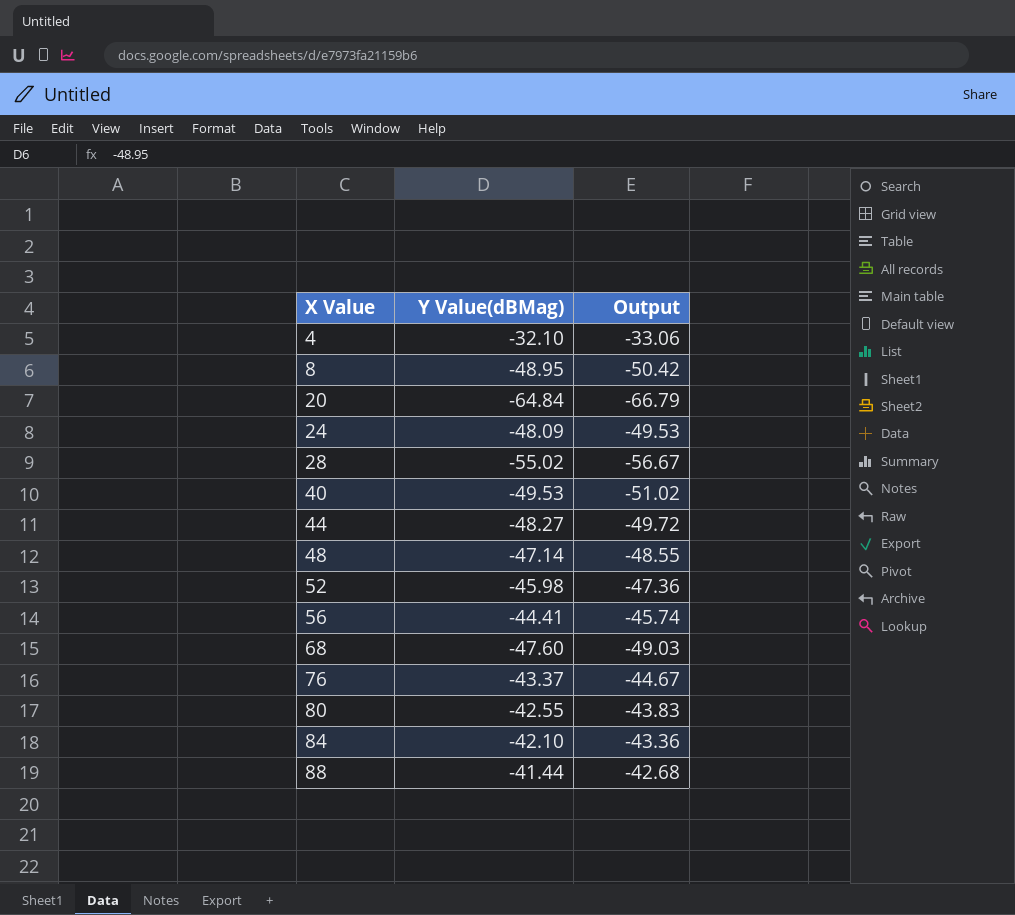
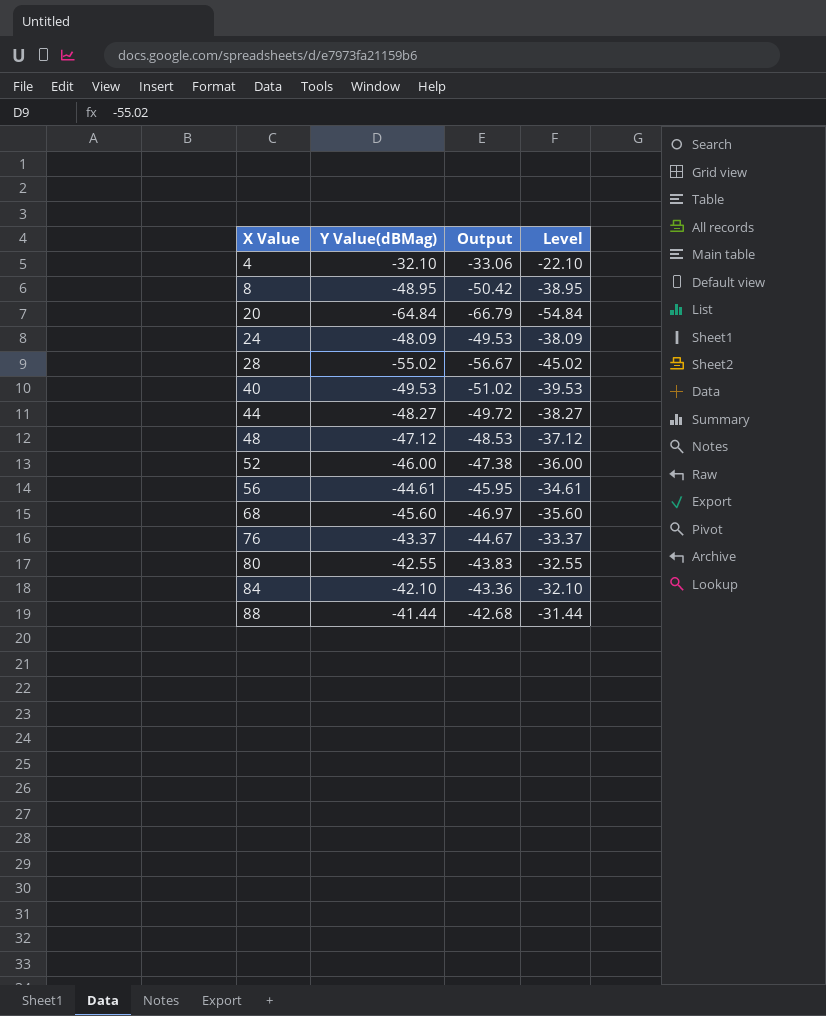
column Level | formula: none -> [Y Value(dBMag)] + 10
48 | Y Value(dBMag): -47.14 -> -47.12
48 | Output: -48.55 -> -48.53
52 | Y Value(dBMag): -45.98 -> -46.00
52 | Output: -47.36 -> -47.38
56 | Y Value(dBMag): -44.41 -> -44.61
56 | Output: -45.74 -> -45.95
68 | Y Value(dBMag): -47.60 -> -45.60
68 | Output: -49.03 -> -46.97

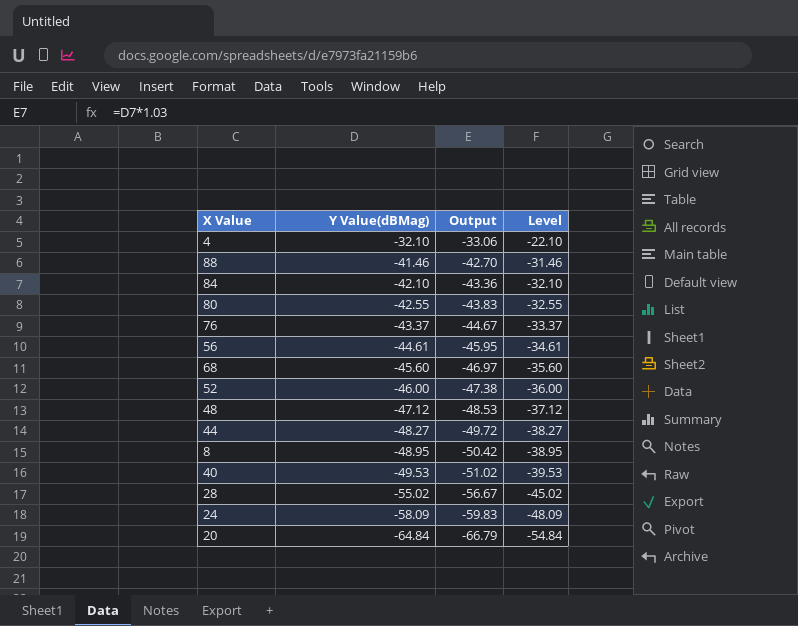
row order: X Value ascending -> Y Value(dBMag) descending
88 | Y Value(dBMag): -41.44 -> -41.46
88 | Output: -42.68 -> -42.70
88 | Level: -31.44 -> -31.46
24 | Y Value(dBMag): -48.09 -> -58.09
24 | Output: -49.53 -> -59.83
24 | Level: -38.09 -> -48.09

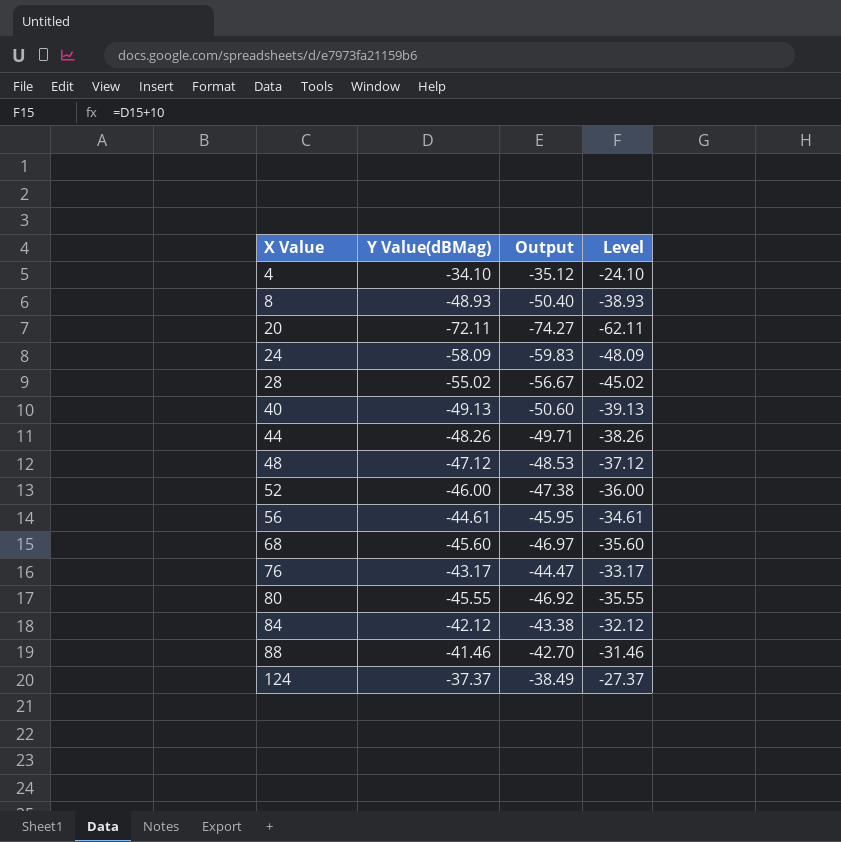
row order: Y Value(dBMag) descending -> X Value ascending
4 | Y Value(dBMag): -32.10 -> -34.10
4 | Output: -33.06 -> -35.12
4 | Level: -22.10 -> -24.10
8 | Y Value(dBMag): -48.95 -> -48.93
8 | Output: -50.42 -> -50.40
8 | Level: -38.95 -> -38.93
20 | Y Value(dBMag): -64.84 -> -72.11
20 | Output: -66.79 -> -74.27
20 | Level: -54.84 -> -62.11
40 | Y Value(dBMag): -49.53 -> -49.13
40 | Output: -51.02 -> -50.60
40 | Level: -39.53 -> -39.13
44 | Y Value(dBMag): -48.27 -> -48.26
44 | Output: -49.72 -> -49.71
44 | Level: -38.27 -> -38.26
76 | Y Value(dBMag): -43.37 -> -43.17
76 | Output: -44.67 -> -44.47
76 | Level: -33.37 -> -33.17
80 | Y Value(dBMag): -42.55 -> -45.55
80 | Output: -43.83 -> -46.92
80 | Level: -32.55 -> -35.55
84 | Y Value(dBMag): -42.10 -> -42.12
84 | Output: -43.36 -> -43.38
84 | Level: -32.10 -> -32.12
row 124: none -> -37.37 | -38.49 | -27.37

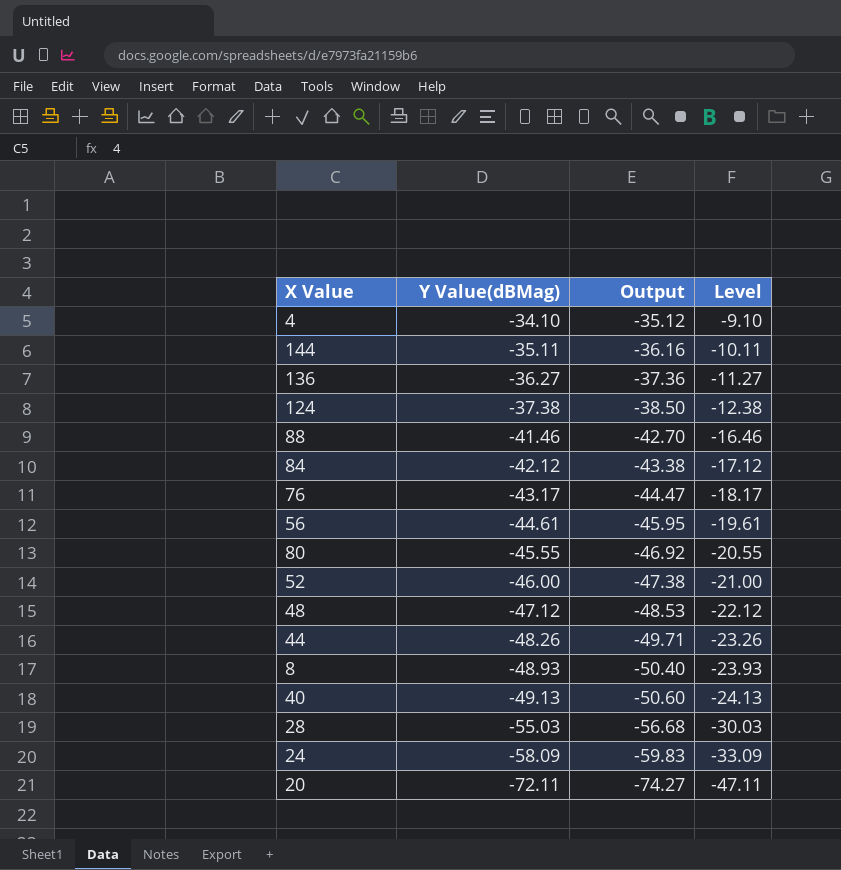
row order: X Value ascending -> Y Value(dBMag) descending
column Level | formula: [Y Value(dBMag)] + 10 -> [Y Value(dBMag)] + 25
row 68: -45.60 | -46.97 | -35.60 -> none
row 144: none -> -35.11 | -36.16 | -10.11
row 136: none -> -36.27 | -37.36 | -11.27
124 | Y Value(dBMag): -37.37 -> -37.38
124 | Output: -38.49 -> -38.50
28 | Y Value(dBMag): -55.02 -> -55.03
28 | Output: -56.67 -> -56.68

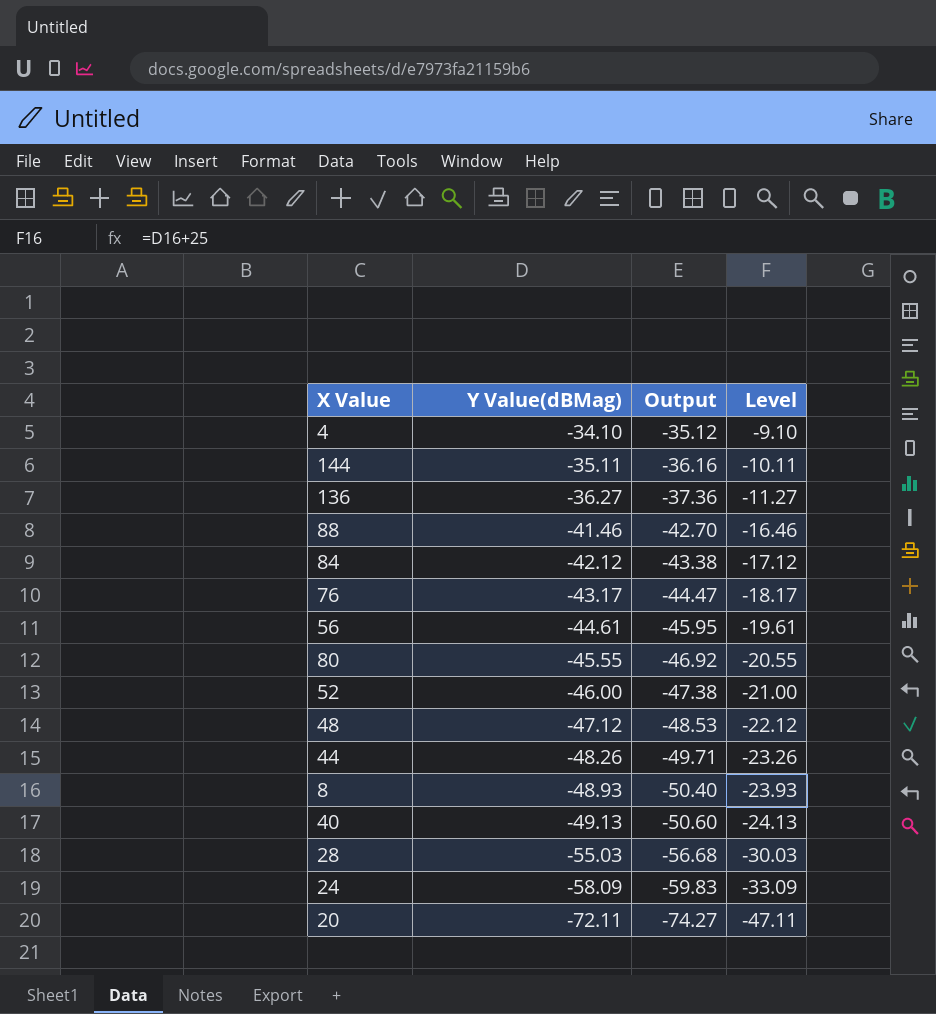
row 124: -37.38 | -38.50 | -12.38 -> none

